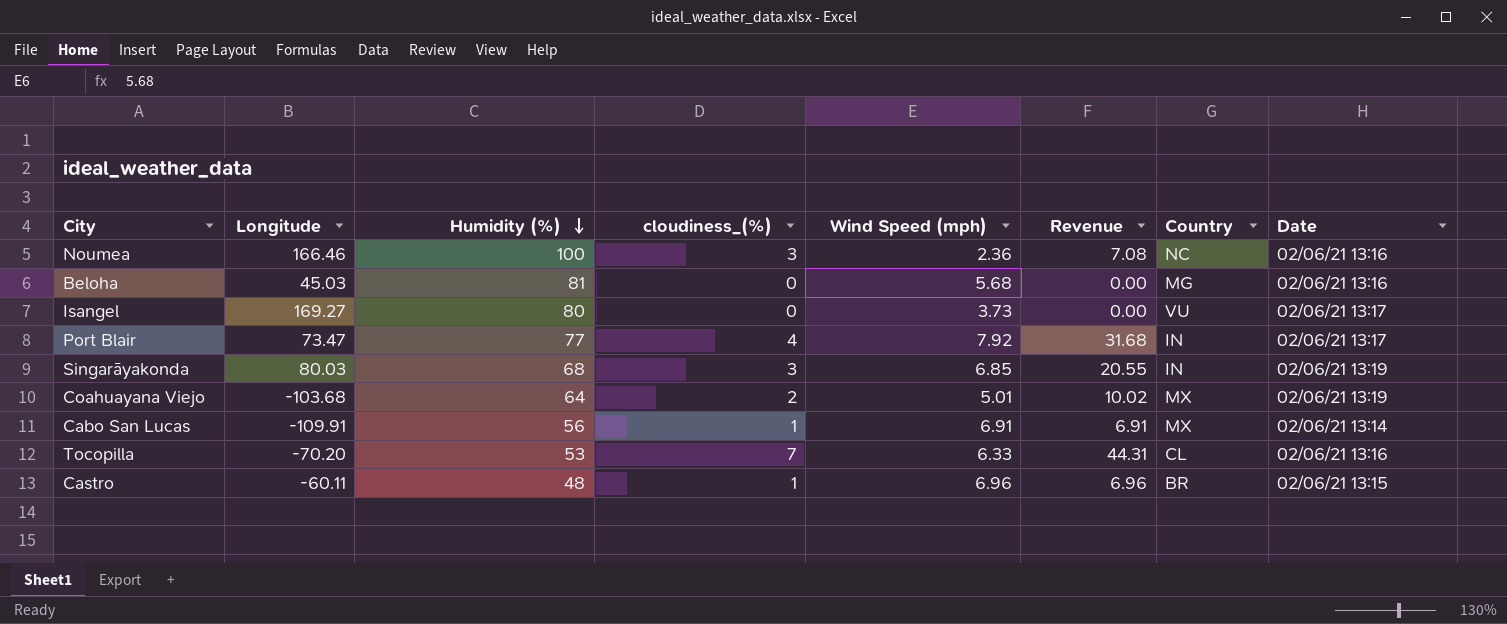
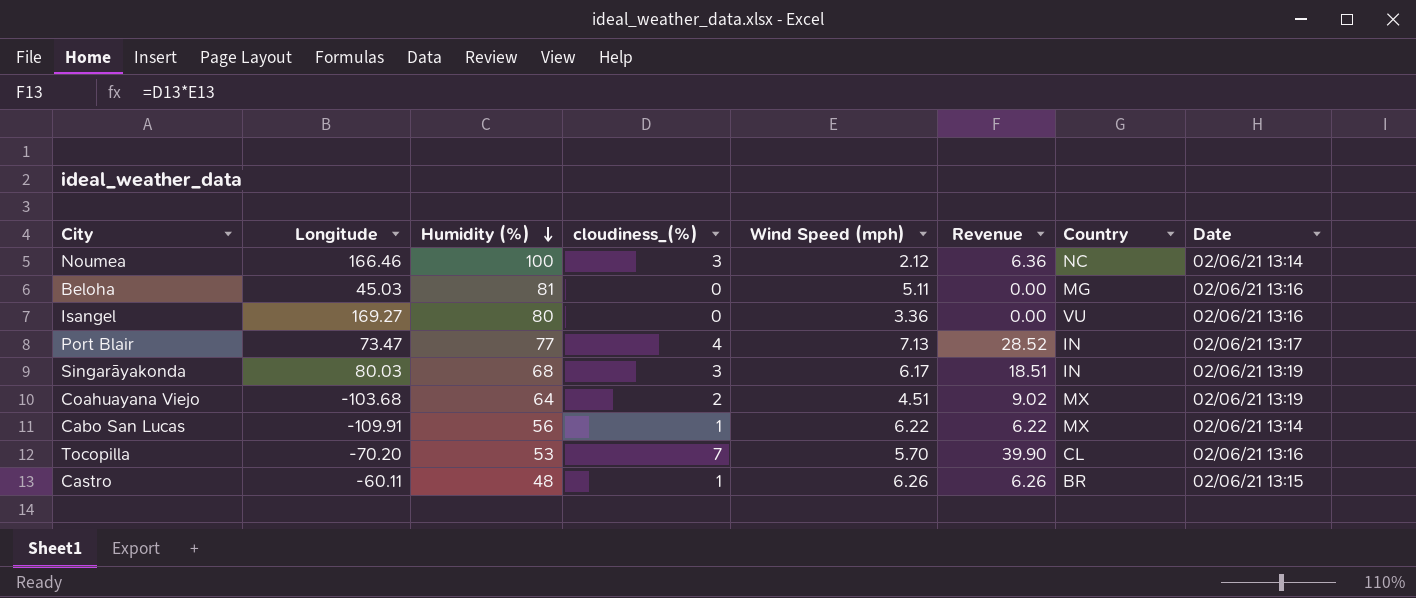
Noumea | Wind Speed (mph): 2.36 -> 2.12
Noumea | Revenue: 7.08 -> 6.36
Noumea | Date: 02/06/21 13:16 -> 02/06/21 13:14
Beloha | Wind Speed (mph): 5.68 -> 5.11
Isangel | Wind Speed (mph): 3.73 -> 3.36
Isangel | Date: 02/06/21 13:17 -> 02/06/21 13:16
Port Blair | Wind Speed (mph): 7.92 -> 7.13
Port Blair | Revenue: 31.68 -> 28.52
Singarāyakonda | Wind Speed (mph): 6.85 -> 6.17
Singarāyakonda | Revenue: 20.55 -> 18.51
Coahuayana Viejo | Wind Speed (mph): 5.01 -> 4.51
Coahuayana Viejo | Revenue: 10.02 -> 9.02
Cabo San Lucas | Wind Speed (mph): 6.91 -> 6.22
Cabo San Lucas | Revenue: 6.91 -> 6.22
Tocopilla | Wind Speed (mph): 6.33 -> 5.70
Tocopilla | Revenue: 44.31 -> 39.90
Castro | Wind Speed (mph): 6.96 -> 6.26
Castro | Revenue: 6.96 -> 6.26

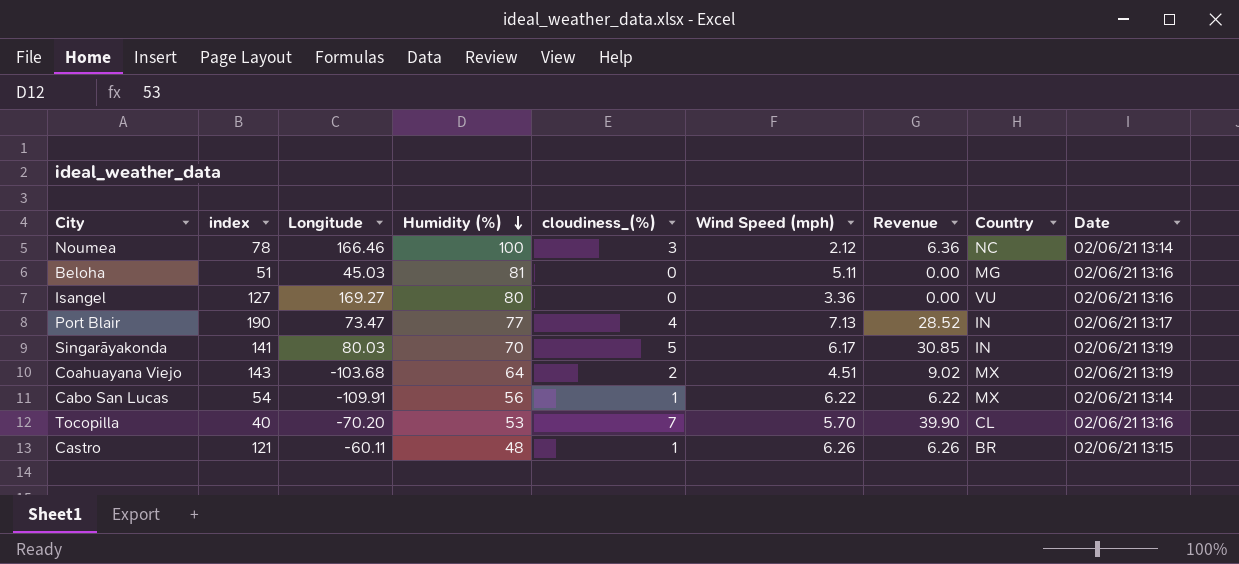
column index | position: none -> 2
Singarāyakonda | Humidity (%): 68 -> 70
Singarāyakonda | cloudiness_(%): 3 -> 5
Singarāyakonda | Revenue: 18.51 -> 30.85

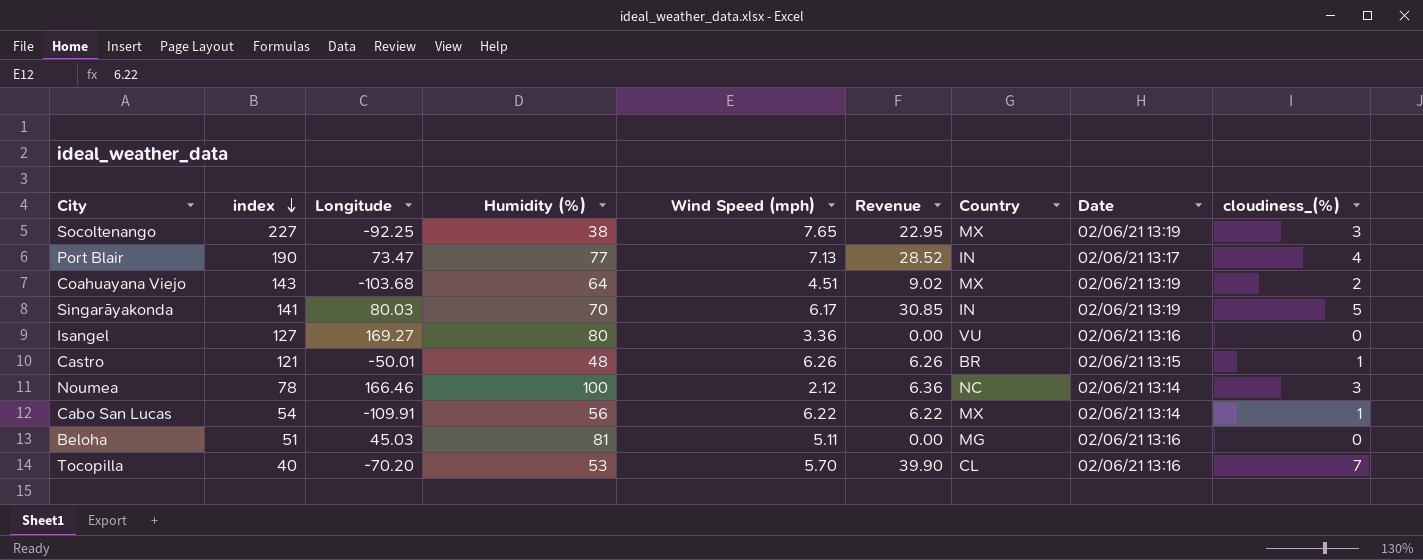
row order: Humidity (%) descending -> index descending
column cloudiness_(%) | position: 5 -> 9
row Socoltenango: none -> 227 | -92.25 | 38 | 7.65 | 22.95 | MX | 02/06/21 13:19 | 3
Castro | Longitude: -60.11 -> -50.01

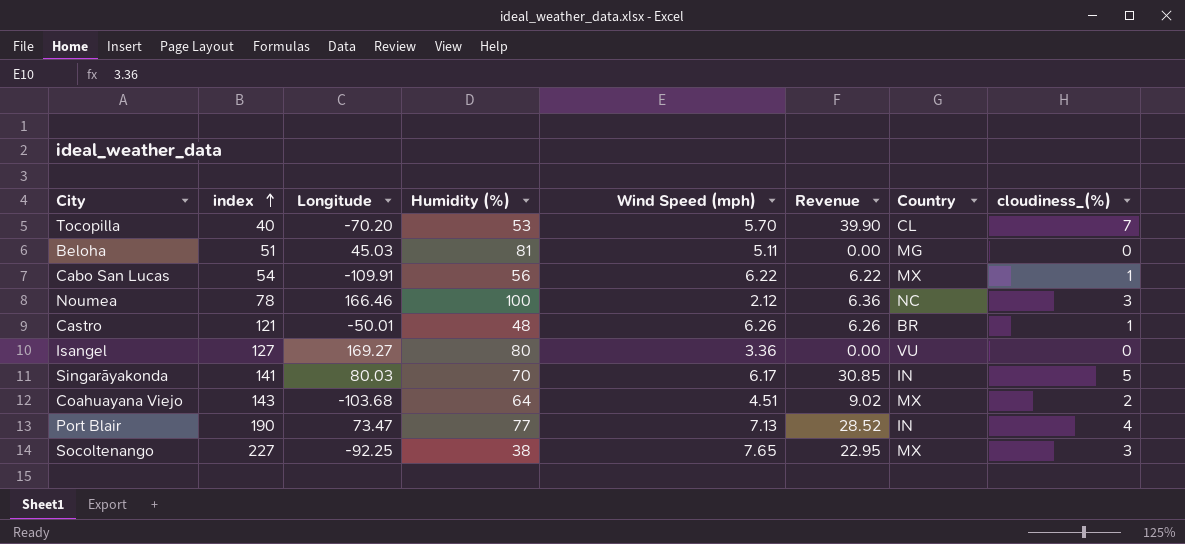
row order: index descending -> index ascending
column Date | position: 8 -> none

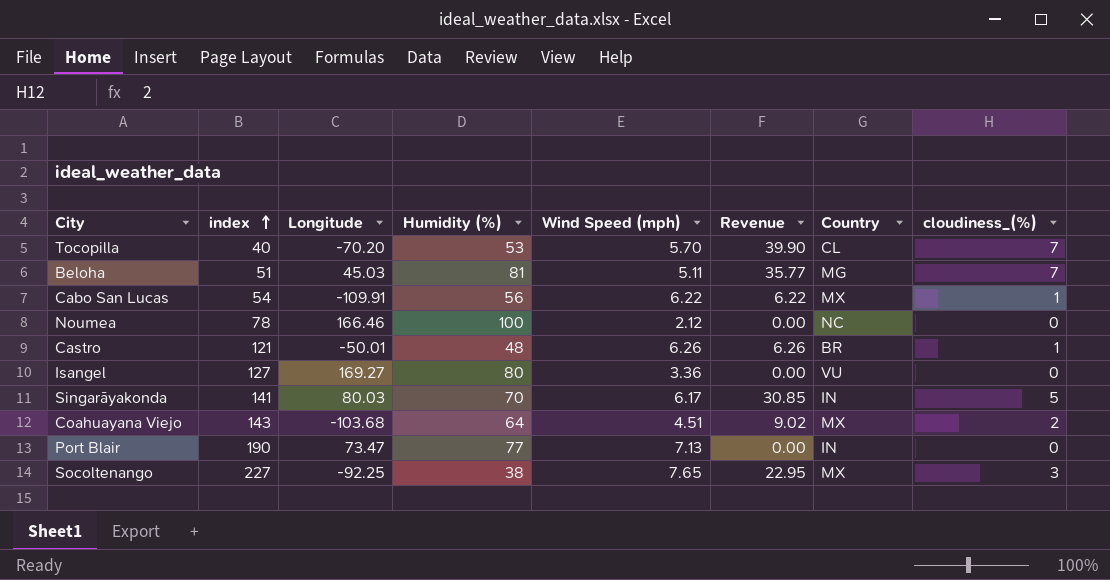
Beloha | Revenue: 0.00 -> 35.77
Beloha | cloudiness_(%): 0 -> 7
Noumea | Revenue: 6.36 -> 0.00
Noumea | cloudiness_(%): 3 -> 0
Port Blair | Revenue: 28.52 -> 0.00
Port Blair | cloudiness_(%): 4 -> 0

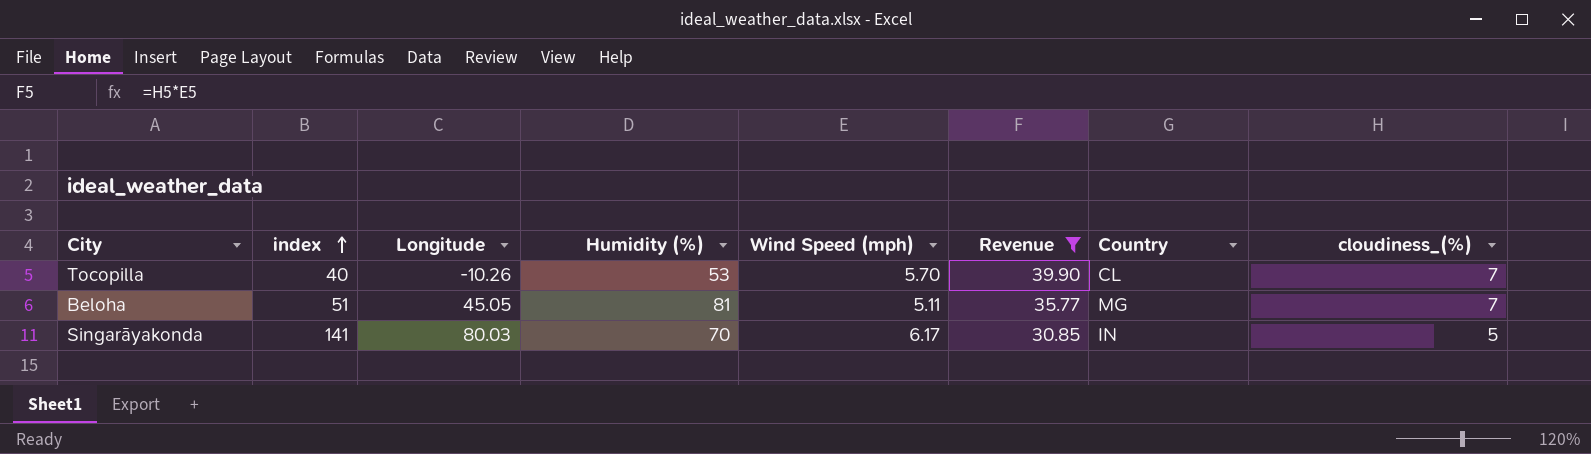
filter: none -> Revenue >= 30.85
Tocopilla | Longitude: -70.20 -> -10.26
Beloha | Longitude: 45.03 -> 45.05

